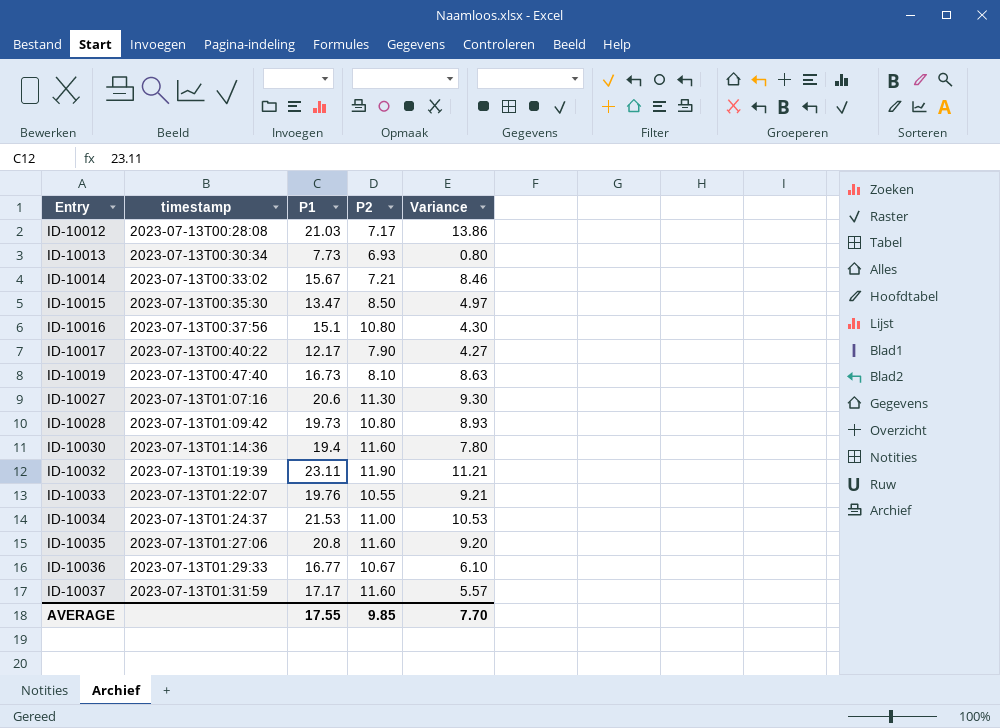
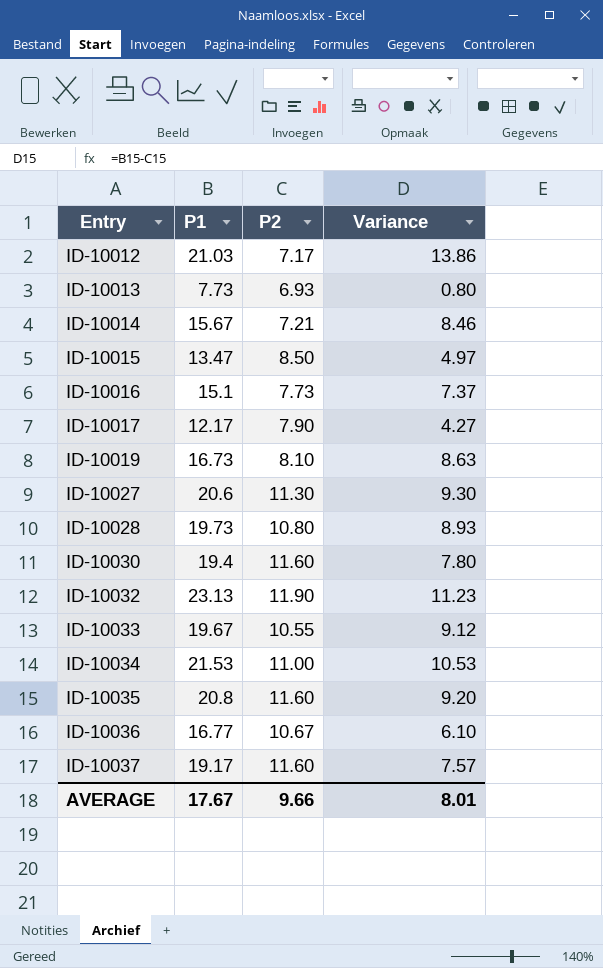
column timestamp | position: 2 -> none
ID-10016 | P2: 10.80 -> 7.73
ID-10016 | Variance: 4.30 -> 7.37
ID-10032 | P1: 23.11 -> 23.13
ID-10032 | Variance: 11.21 -> 11.23
ID-10033 | P1: 19.76 -> 19.67
ID-10033 | Variance: 9.21 -> 9.12
ID-10037 | P1: 17.17 -> 19.17
ID-10037 | Variance: 5.57 -> 7.57
AVERAGE | P1: 17.55 -> 17.67
AVERAGE | P2: 9.85 -> 9.66
AVERAGE | Variance: 7.70 -> 8.01

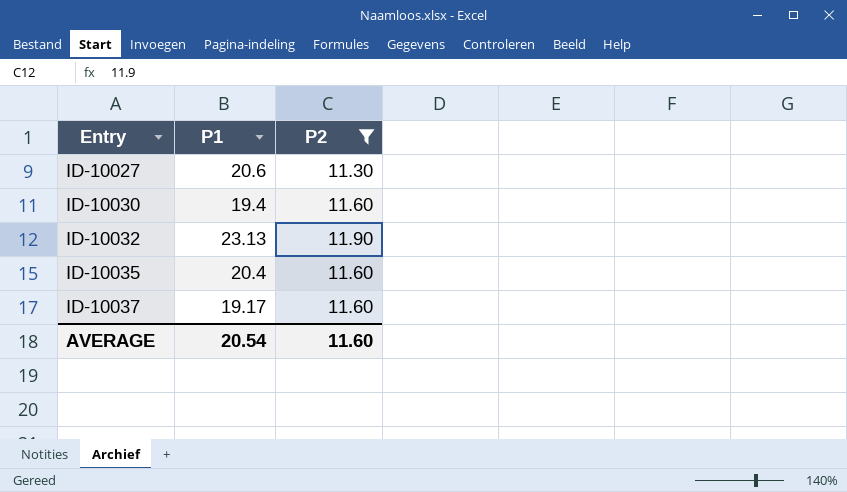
filter: none -> P2 >= 11.30
column Variance | formula: [P1] - [P2] -> none
ID-10035 | P1: 20.8 -> 20.4
AVERAGE | P1: 17.67 -> 20.54
AVERAGE | P2: 9.66 -> 11.60

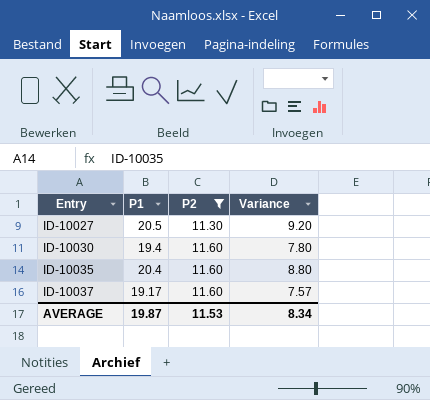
column Variance | formula: none -> [P1] - [P2]
row ID-10032: 23.13 | 11.90 -> none
ID-10027 | P1: 20.6 -> 20.5
AVERAGE | P1: 20.54 -> 19.87
AVERAGE | P2: 11.60 -> 11.53

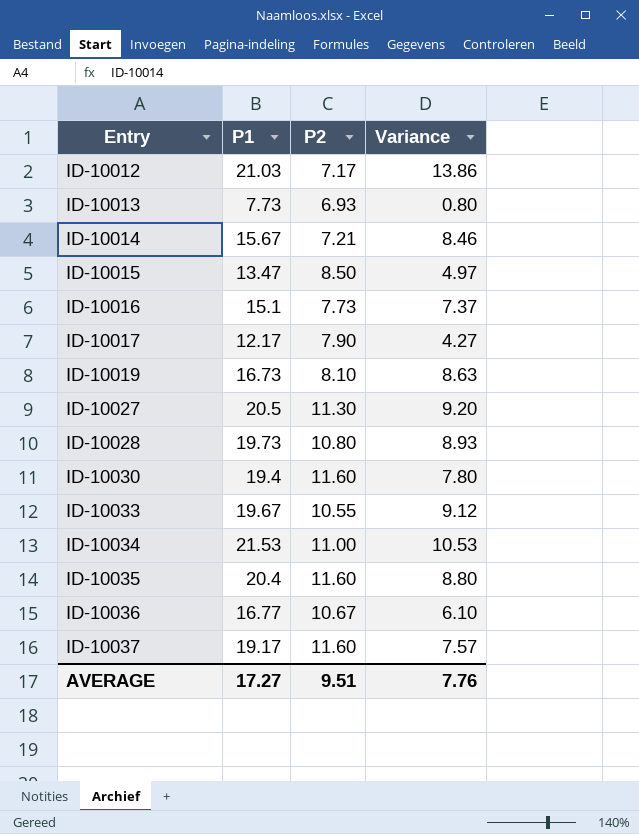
filter: P2 >= 11.30 -> none
AVERAGE | P1: 19.87 -> 17.27
AVERAGE | P2: 11.53 -> 9.51
AVERAGE | Variance: 8.34 -> 7.76

